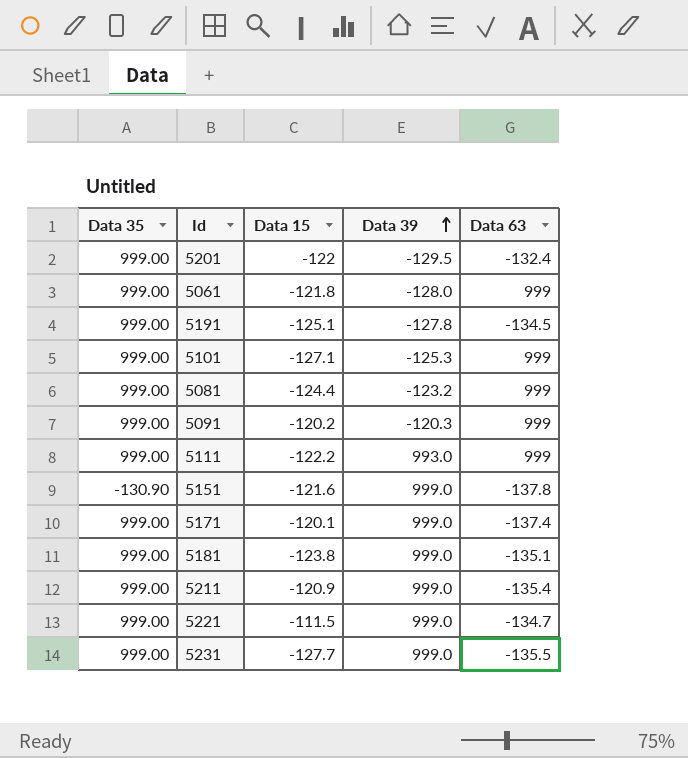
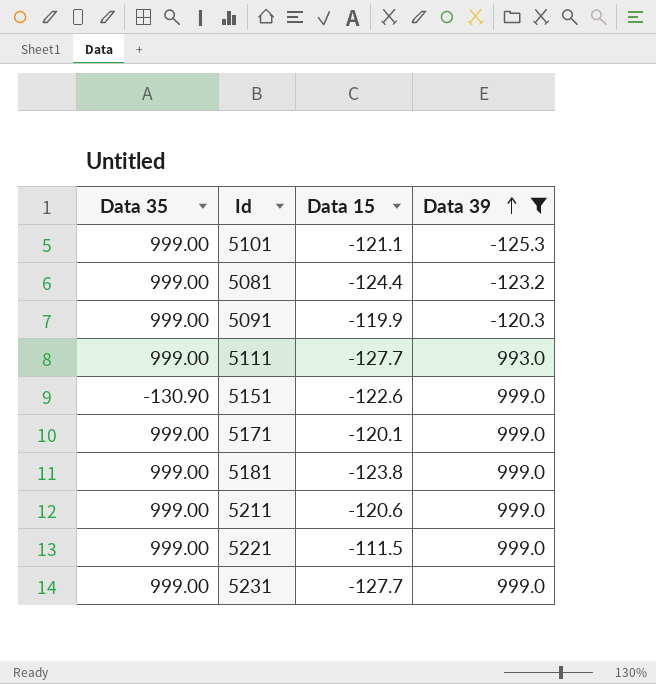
filter: none -> Data 39 >= -125.3
column Data 63 | position: 5 -> none
5101 | Data 15: -127.1 -> -121.1
5091 | Data 15: -120.2 -> -119.9
5111 | Data 15: -122.2 -> -127.7
5151 | Data 15: -121.6 -> -122.6
5211 | Data 15: -120.9 -> -120.6

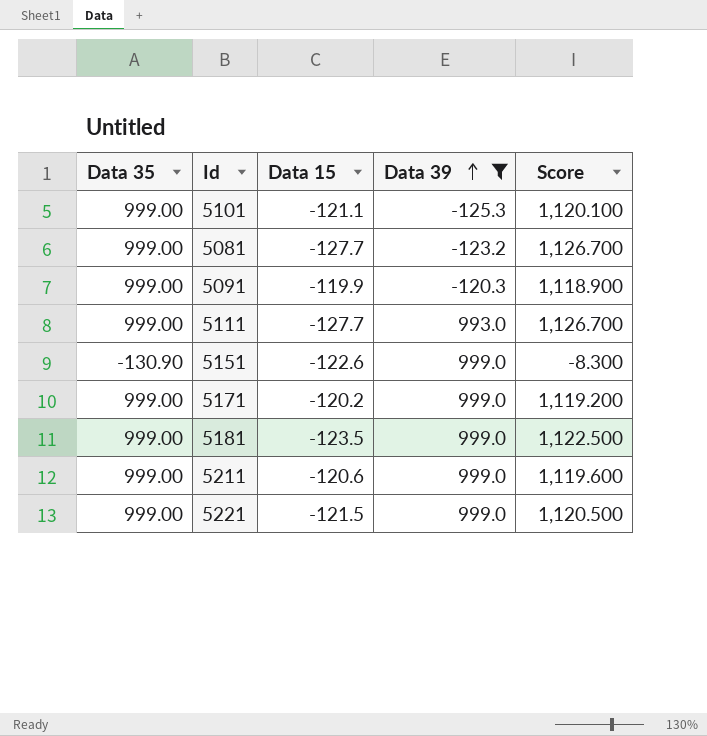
column Score | formula: none -> [Data 35] - [Data 15]
row 5231: 999.00 | -127.7 | 999.0 -> none
5081 | Data 15: -124.4 -> -127.7
5171 | Data 15: -120.1 -> -120.2
5181 | Data 15: -123.8 -> -123.5
5221 | Data 15: -111.5 -> -121.5

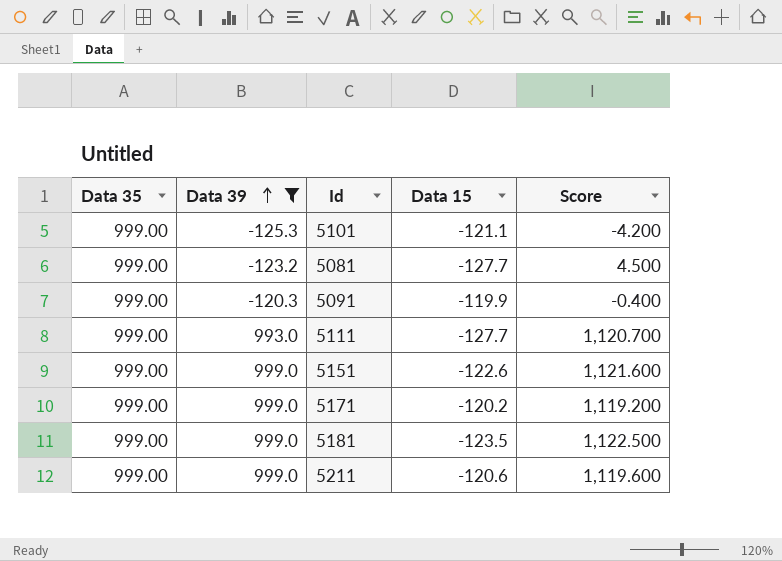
column Data 39 | position: 4 -> 2
column Score | formula: [Data 35] - [Data 15] -> [Data 39] - [Data 15]
row 5221: 999.00 | -121.5 | 999.0 | 1,120.500 -> none
5151 | Data 35: -130.90 -> 999.00

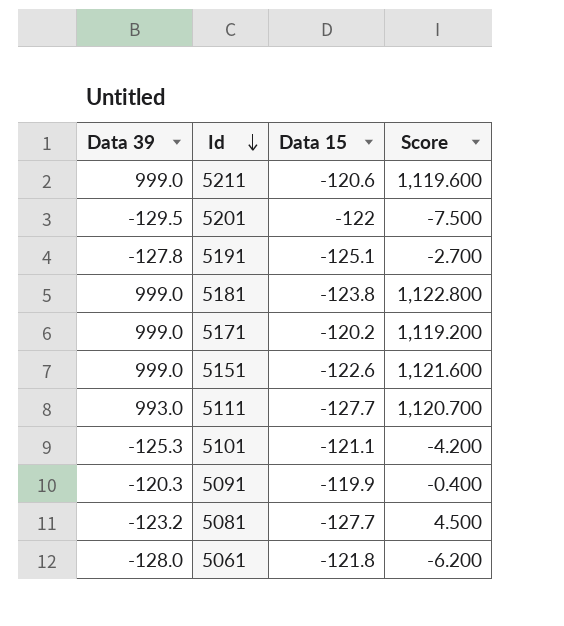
filter: Data 39 >= -125.3 -> none
row order: Data 39 ascending -> Id descending
column Data 35 | position: 1 -> none
5181 | Data 15: -123.5 -> -123.8
5181 | Score: 1,122.500 -> 1,122.800

